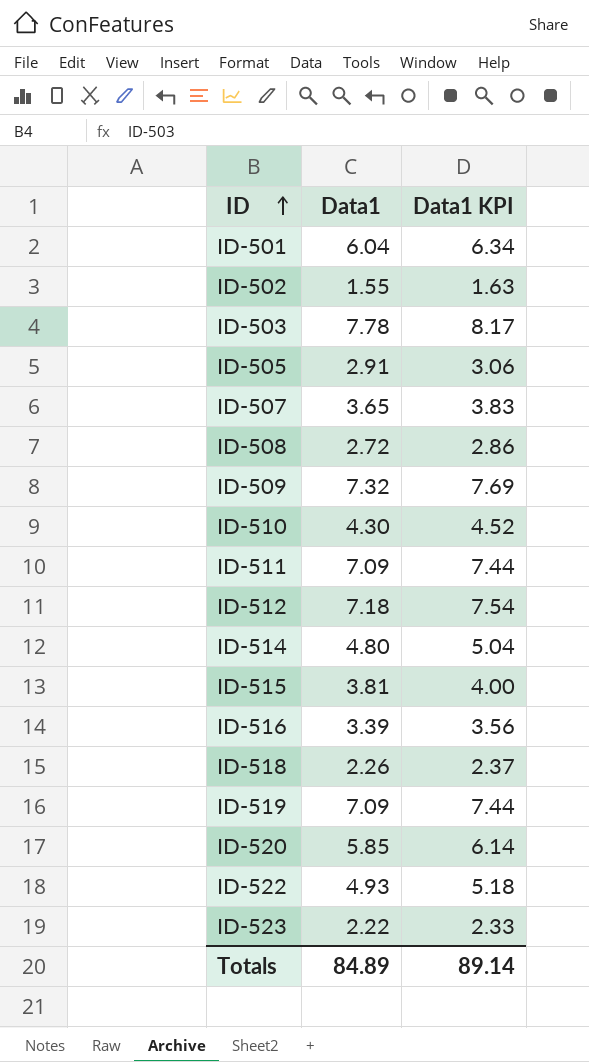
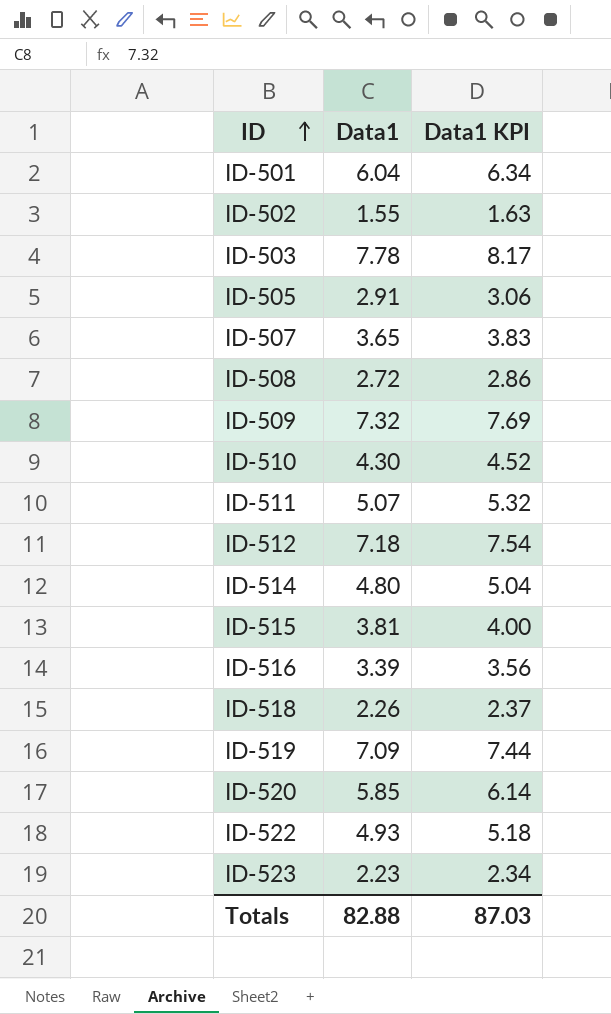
ID-511 | Data1: 7.09 -> 5.07
ID-511 | Data1 KPI: 7.44 -> 5.32
ID-523 | Data1: 2.22 -> 2.23
ID-523 | Data1 KPI: 2.33 -> 2.34
Totals | Data1: 84.89 -> 82.88
Totals | Data1 KPI: 89.14 -> 87.03

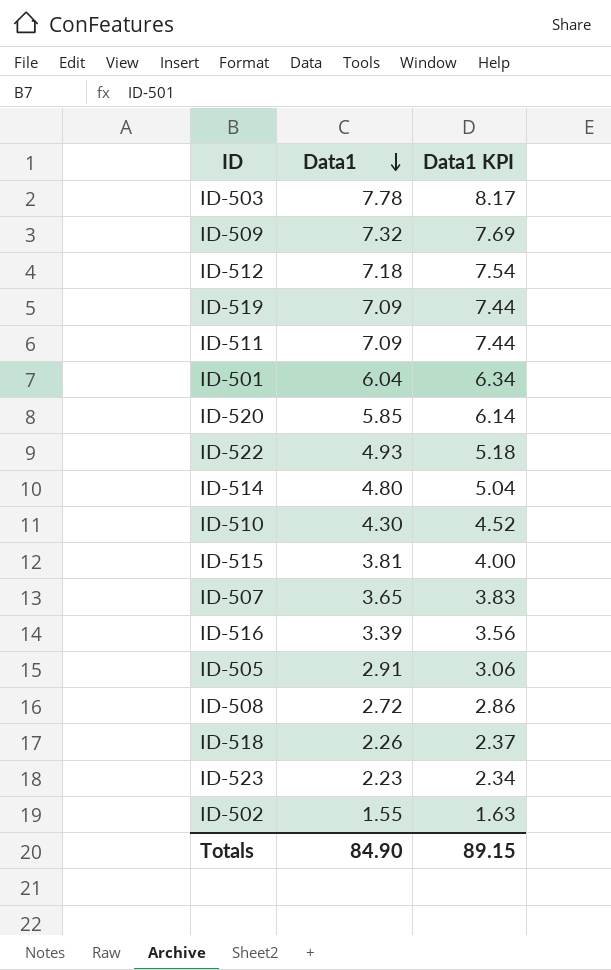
row order: ID ascending -> Data1 descending
ID-511 | Data1: 5.07 -> 7.09
ID-511 | Data1 KPI: 5.32 -> 7.44
Totals | Data1: 82.88 -> 84.90
Totals | Data1 KPI: 87.03 -> 89.15

